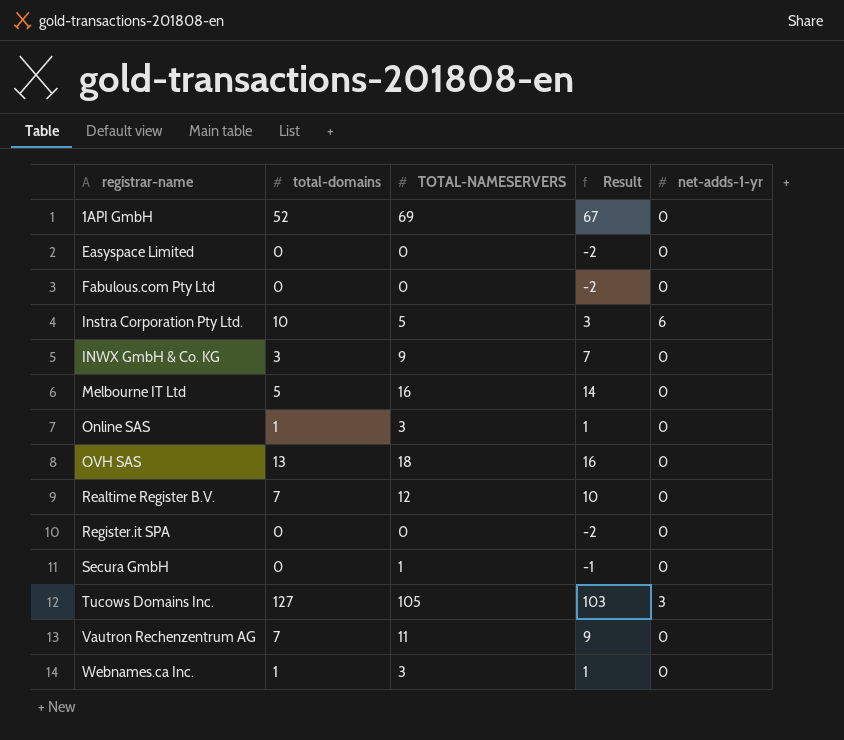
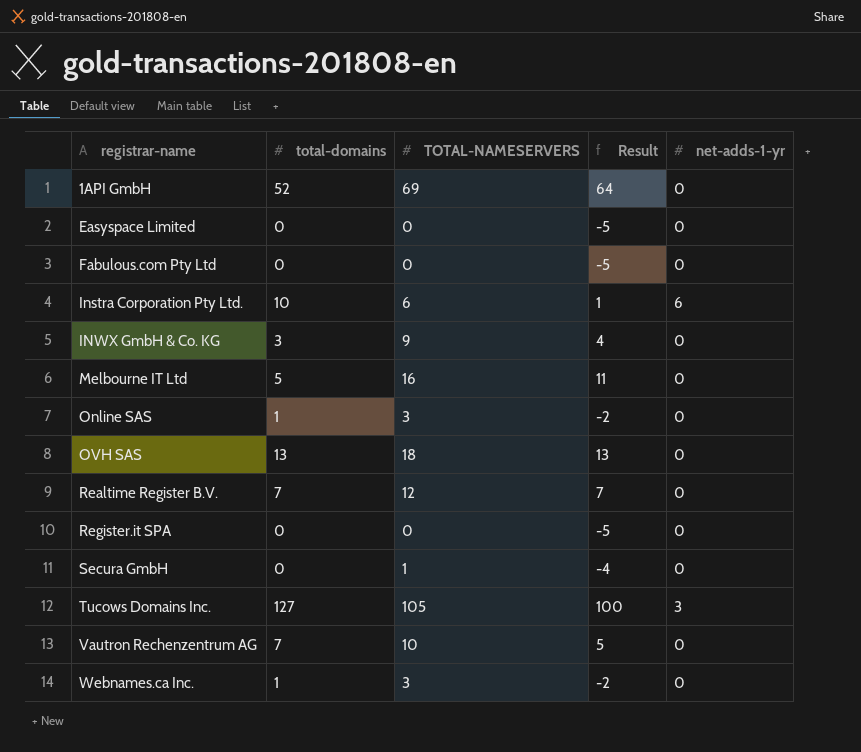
column Result | formula: [TOTAL-NAMESERVERS] - 2 -> [TOTAL-NAMESERVERS] - 5
Instra Corporation Pty Ltd. | TOTAL-NAMESERVERS: 5 -> 6
Vautron Rechenzentrum AG | TOTAL-NAMESERVERS: 11 -> 10

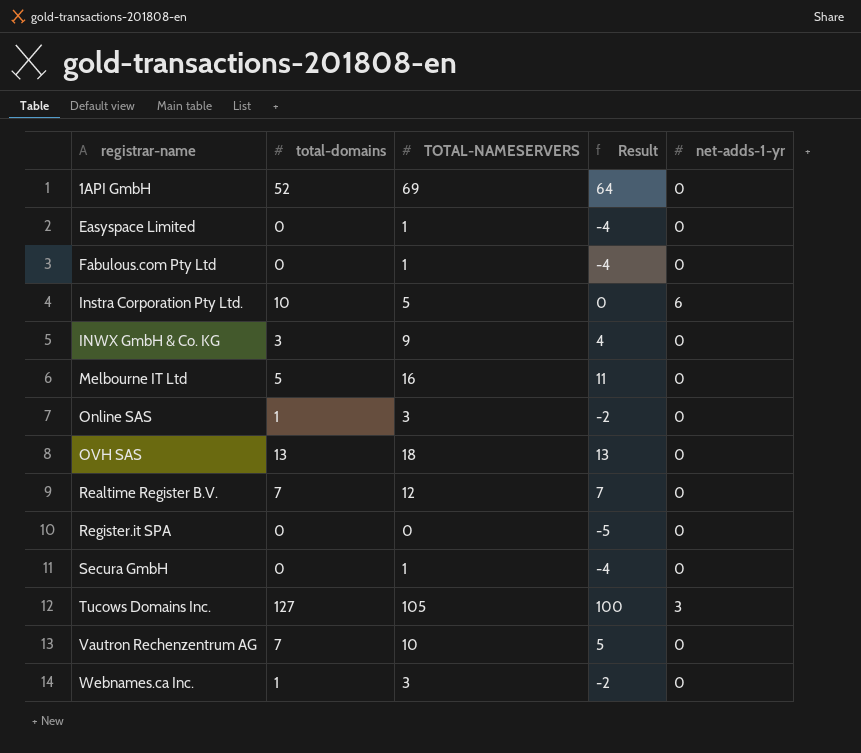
Easyspace Limited | TOTAL-NAMESERVERS: 0 -> 1
Easyspace Limited | Result: -5 -> -4
Fabulous.com Pty Ltd | TOTAL-NAMESERVERS: 0 -> 1
Fabulous.com Pty Ltd | Result: -5 -> -4
Instra Corporation Pty Ltd. | TOTAL-NAMESERVERS: 6 -> 5
Instra Corporation Pty Ltd. | Result: 1 -> 0

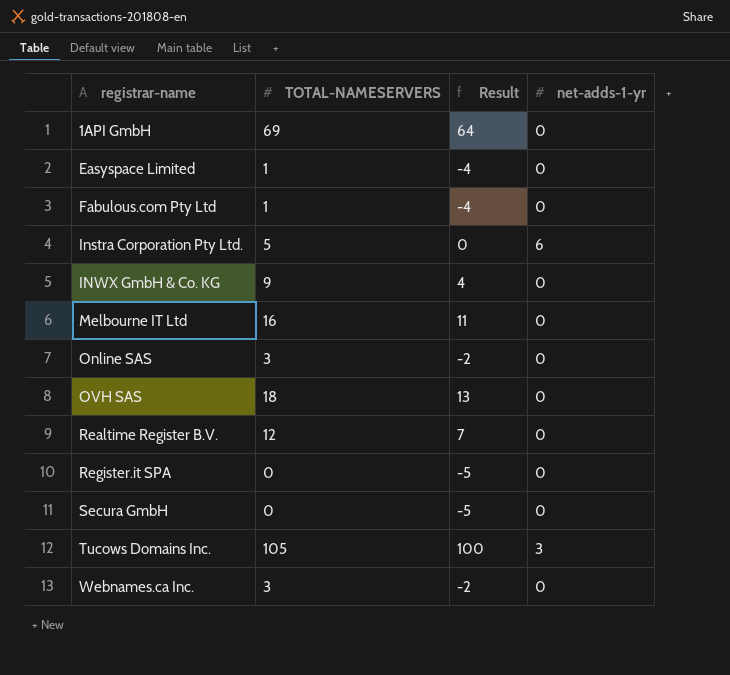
column total-domains | position: 2 -> none
row Vautron Rechenzentrum AG: 7 | 10 | 5 | 0 -> none
Secura GmbH | TOTAL-NAMESERVERS: 1 -> 0
Secura GmbH | Result: -4 -> -5

